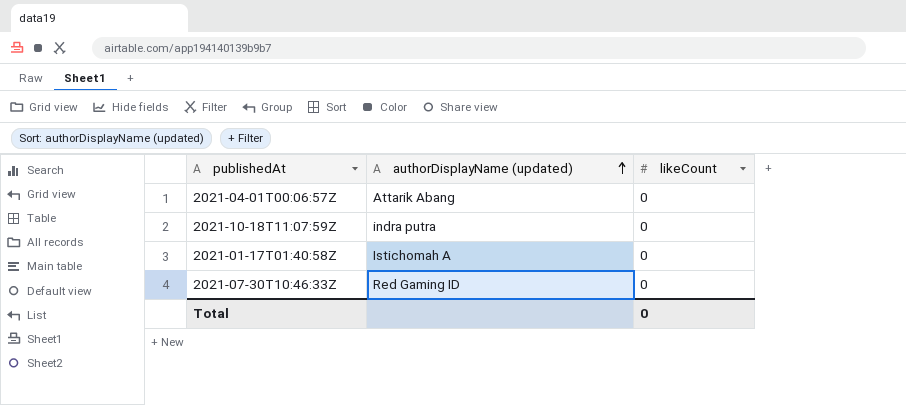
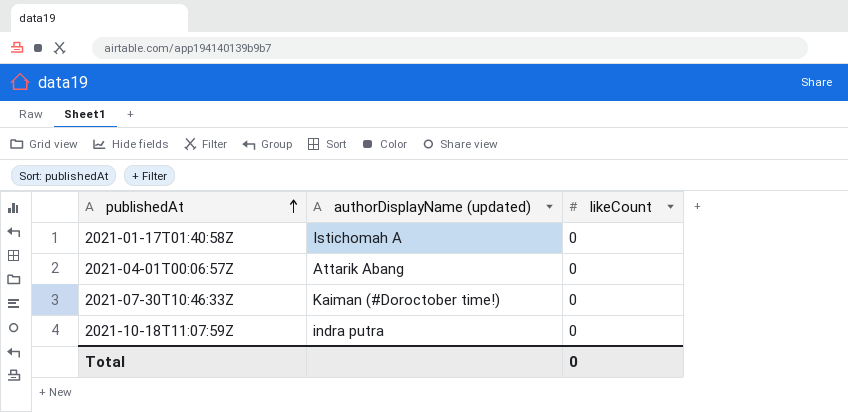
row order: authorDisplayName (updated) ascending -> publishedAt ascending
2021-07-30T10:46:33Z | authorDisplayName (updated): Red Gaming ID -> Kaiman (#Doroctober time!)

